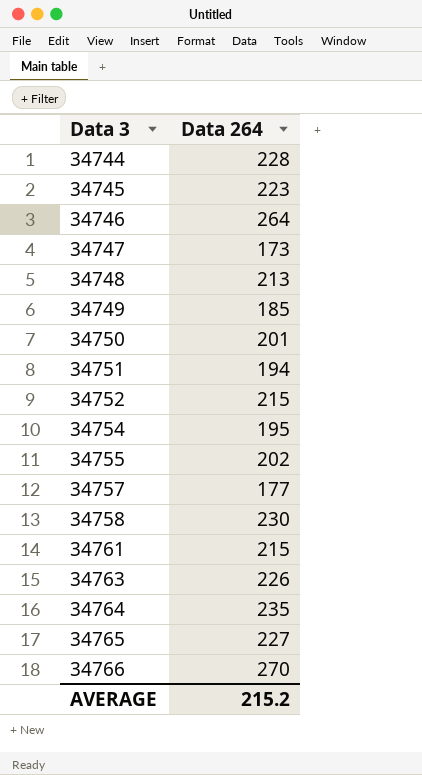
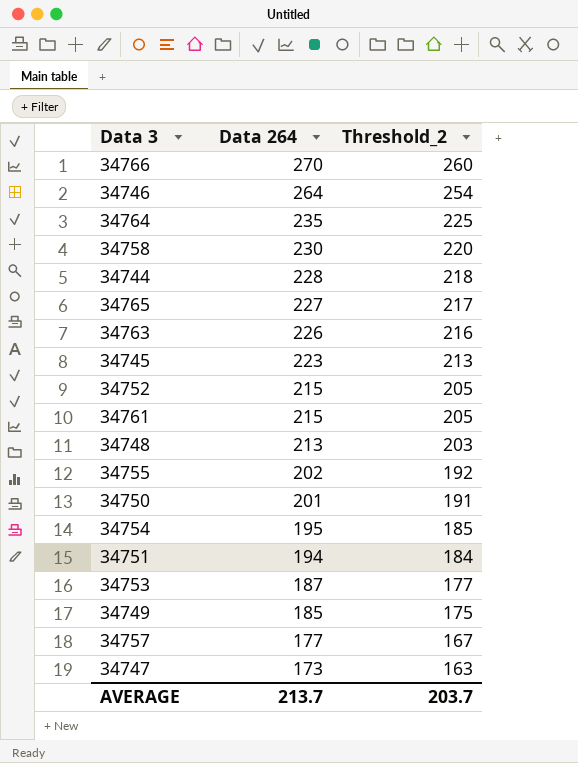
row order: Data 3 ascending -> Data 264 descending
column Threshold_2 | formula: none -> [Data 264] - 10
row 34753: none -> 187 | 177
AVERAGE | Data 264: 215.2 -> 213.7

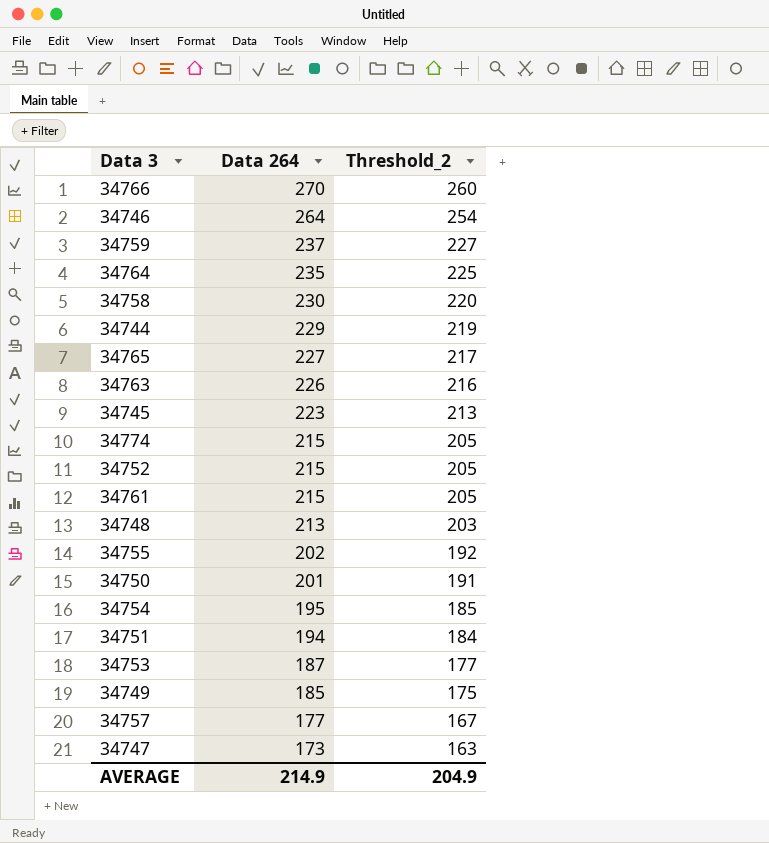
row 34759: none -> 237 | 227
34744 | Data 264: 228 -> 229
34744 | Threshold_2: 218 -> 219
row 34774: none -> 215 | 205
AVERAGE | Data 264: 213.7 -> 214.9
AVERAGE | Threshold_2: 203.7 -> 204.9

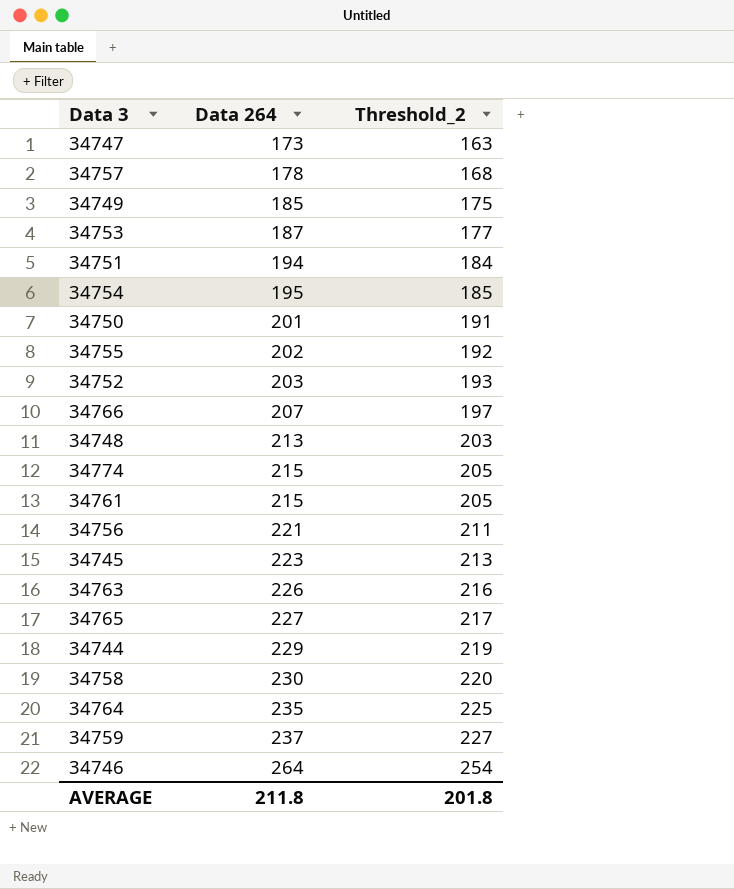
row order: Data 264 descending -> Data 264 ascending
34757 | Data 264: 177 -> 178
34757 | Threshold_2: 167 -> 168
34752 | Data 264: 215 -> 203
34752 | Threshold_2: 205 -> 193
34766 | Data 264: 270 -> 207
34766 | Threshold_2: 260 -> 197
row 34756: none -> 221 | 211
AVERAGE | Data 264: 214.9 -> 211.8
AVERAGE | Threshold_2: 204.9 -> 201.8

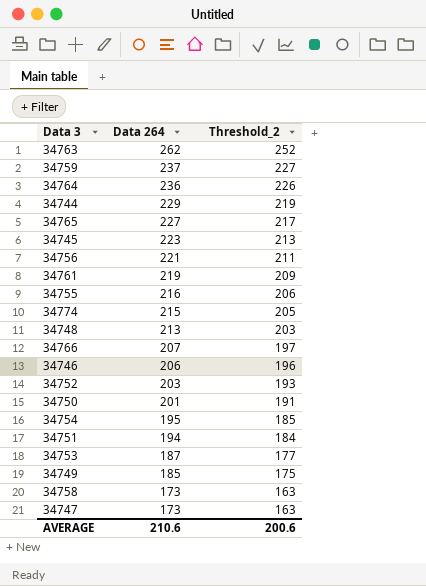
row order: Data 264 ascending -> Data 264 descending
row 34757: 178 | 168 -> none
34763 | Data 264: 226 -> 262
34763 | Threshold_2: 216 -> 252
34764 | Data 264: 235 -> 236
34764 | Threshold_2: 225 -> 226
34761 | Data 264: 215 -> 219
34761 | Threshold_2: 205 -> 209
34755 | Data 264: 202 -> 216
34755 | Threshold_2: 192 -> 206
34746 | Data 264: 264 -> 206
34746 | Threshold_2: 254 -> 196
34758 | Data 264: 230 -> 173
34758 | Threshold_2: 220 -> 163
AVERAGE | Data 264: 211.8 -> 210.6
AVERAGE | Threshold_2: 201.8 -> 200.6

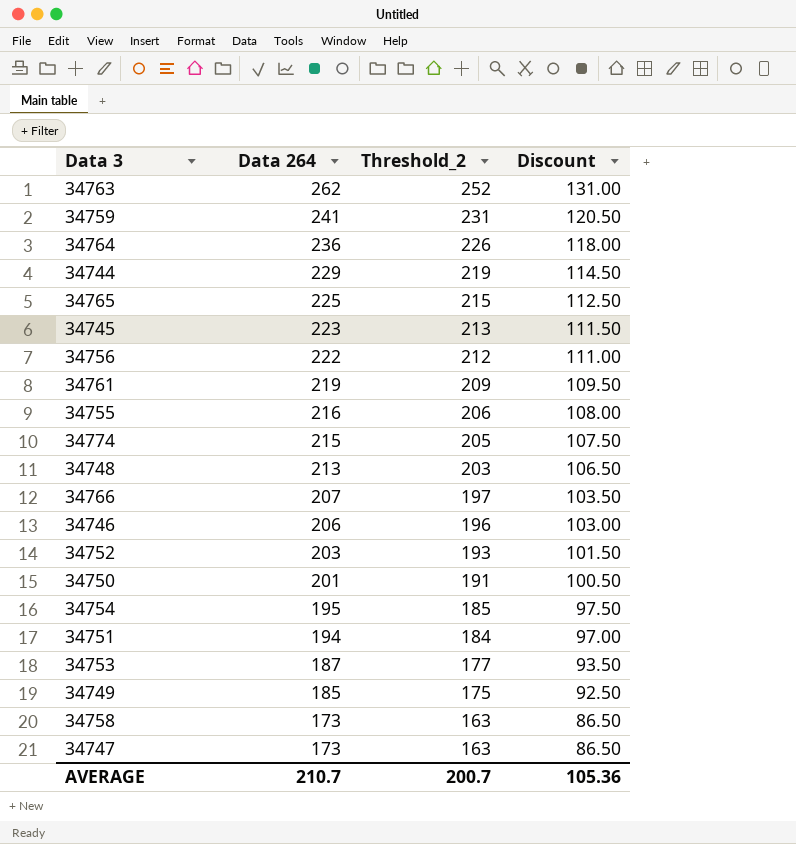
column Discount | formula: none -> [Data 264] * 0.5
34759 | Data 264: 237 -> 241
34759 | Threshold_2: 227 -> 231
34765 | Data 264: 227 -> 225
34765 | Threshold_2: 217 -> 215
34756 | Data 264: 221 -> 222
34756 | Threshold_2: 211 -> 212
AVERAGE | Data 264: 210.6 -> 210.7
AVERAGE | Threshold_2: 200.6 -> 200.7

